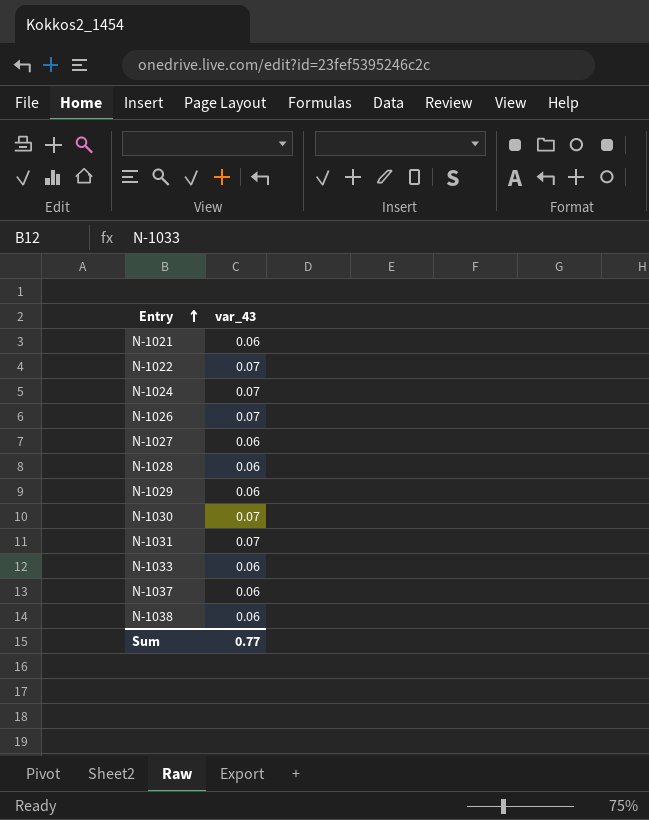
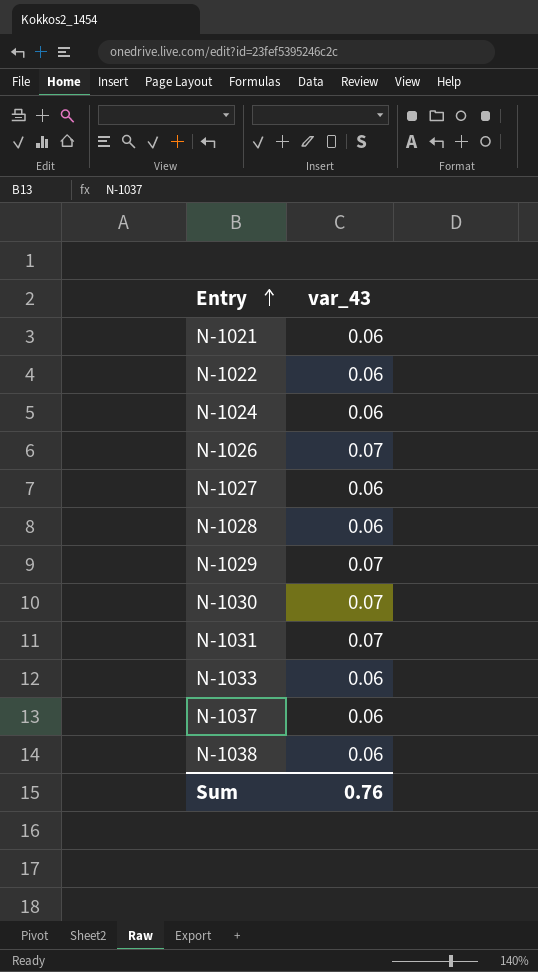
N-1022 | var_43: 0.07 -> 0.06
N-1024 | var_43: 0.07 -> 0.06
N-1029 | var_43: 0.06 -> 0.07
Sum | var_43: 0.77 -> 0.76

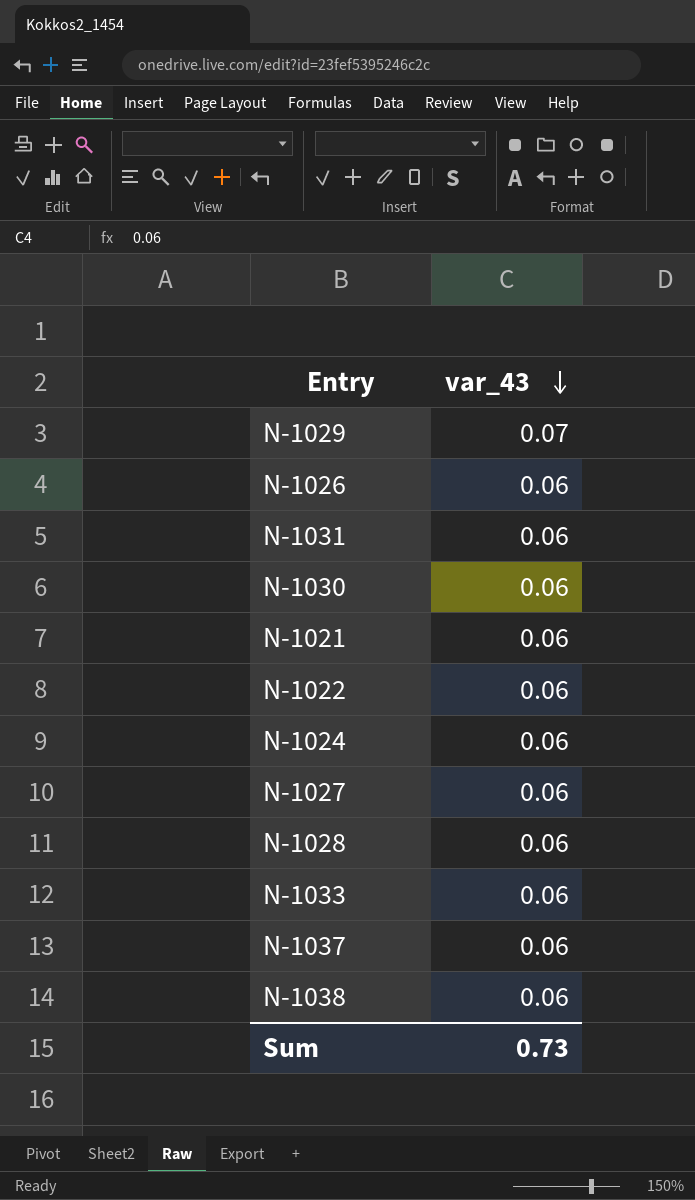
row order: Entry ascending -> var_43 descending
N-1026 | var_43: 0.07 -> 0.06
N-1031 | var_43: 0.07 -> 0.06
N-1030 | var_43: 0.07 -> 0.06
Sum | var_43: 0.76 -> 0.73

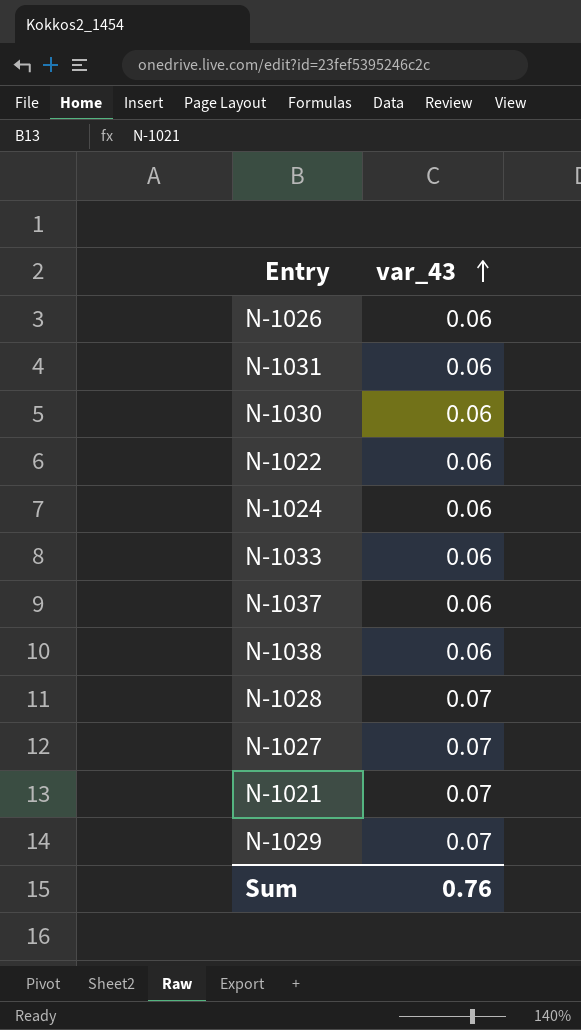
row order: var_43 descending -> var_43 ascending
N-1028 | var_43: 0.06 -> 0.07
N-1027 | var_43: 0.06 -> 0.07
N-1021 | var_43: 0.06 -> 0.07
Sum | var_43: 0.73 -> 0.76

